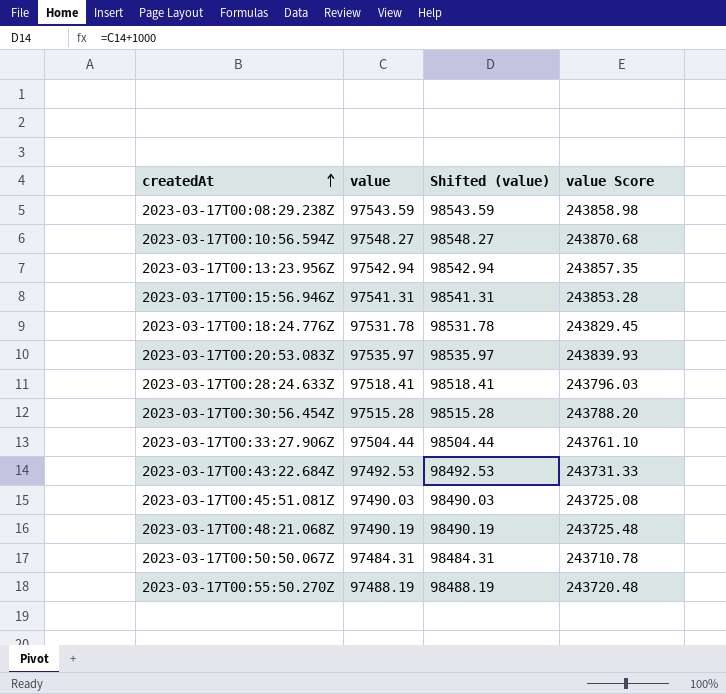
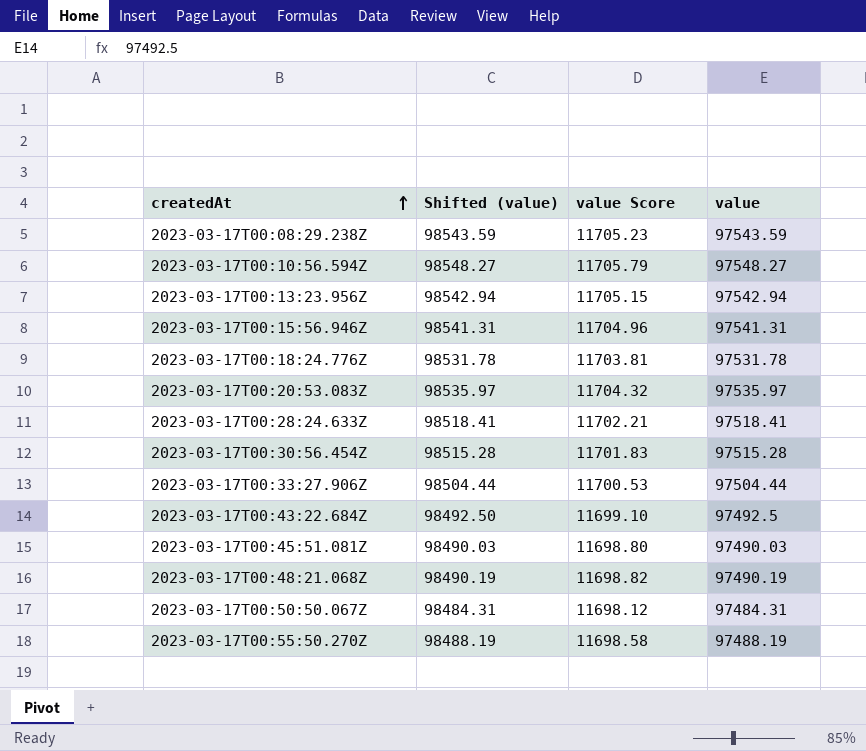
column value Score | formula: [value] * 2.5 -> [value] * 0.12
column value | position: 2 -> 4
2023-03-17T00:43:22.684Z | Shifted (value): 98492.53 -> 98492.50
2023-03-17T00:43:22.684Z | value: 97492.53 -> 97492.5

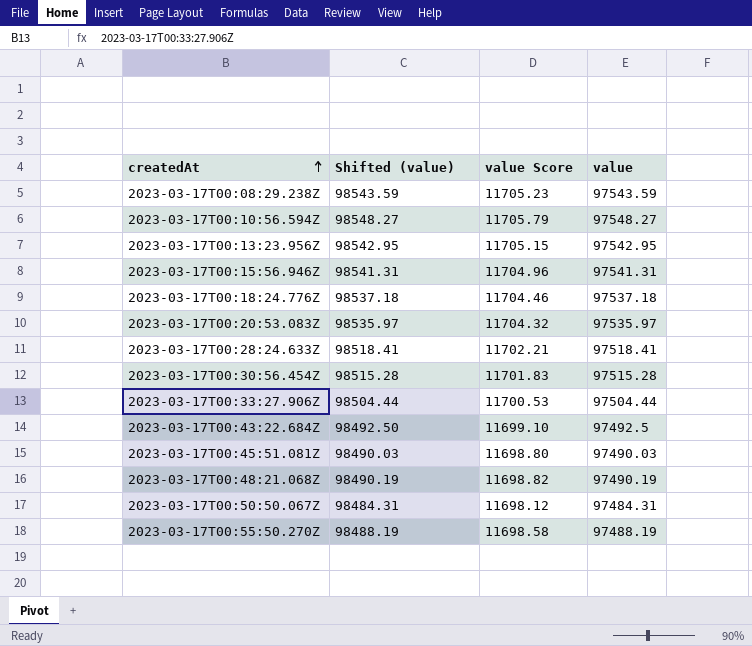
2023-03-17T00:13:23.956Z | Shifted (value): 98542.94 -> 98542.95
2023-03-17T00:13:23.956Z | value: 97542.94 -> 97542.95
2023-03-17T00:18:24.776Z | Shifted (value): 98531.78 -> 98537.18
2023-03-17T00:18:24.776Z | value Score: 11703.81 -> 11704.46
2023-03-17T00:18:24.776Z | value: 97531.78 -> 97537.18

